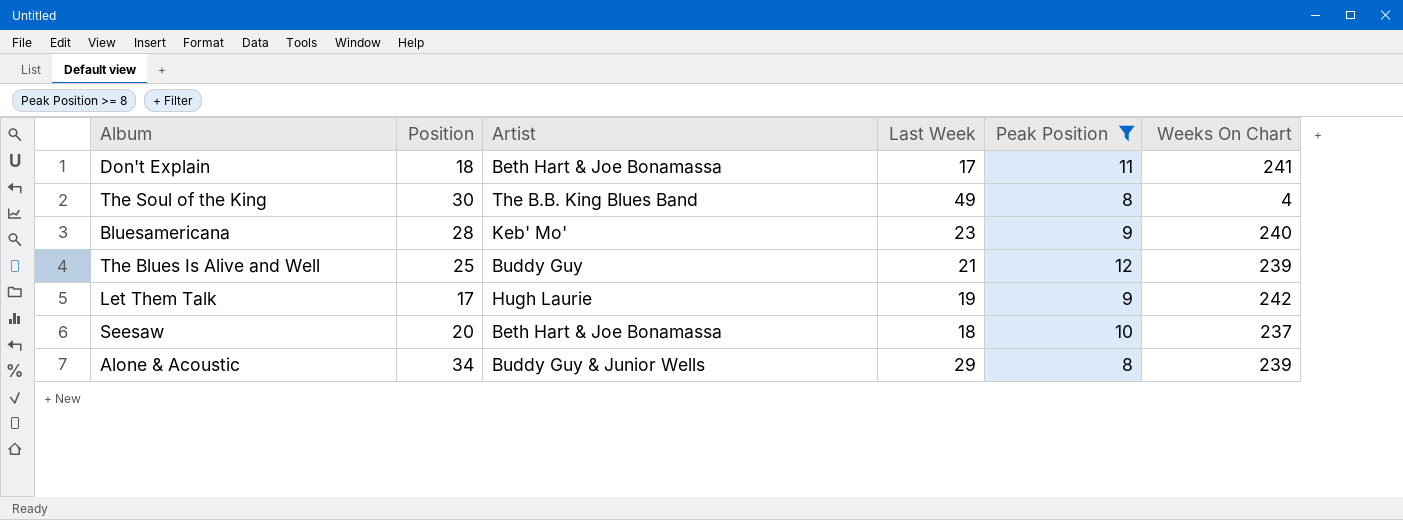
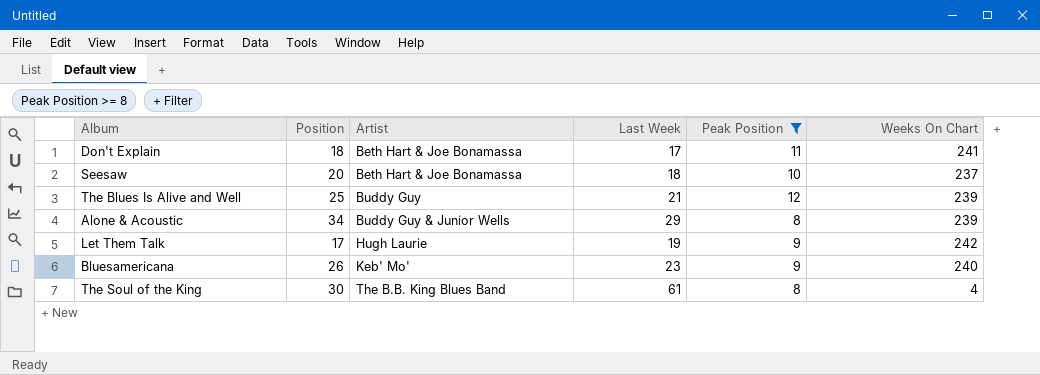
row order: none -> Artist ascending
Bluesamericana | Position: 28 -> 26
The Soul of the King | Last Week: 49 -> 61

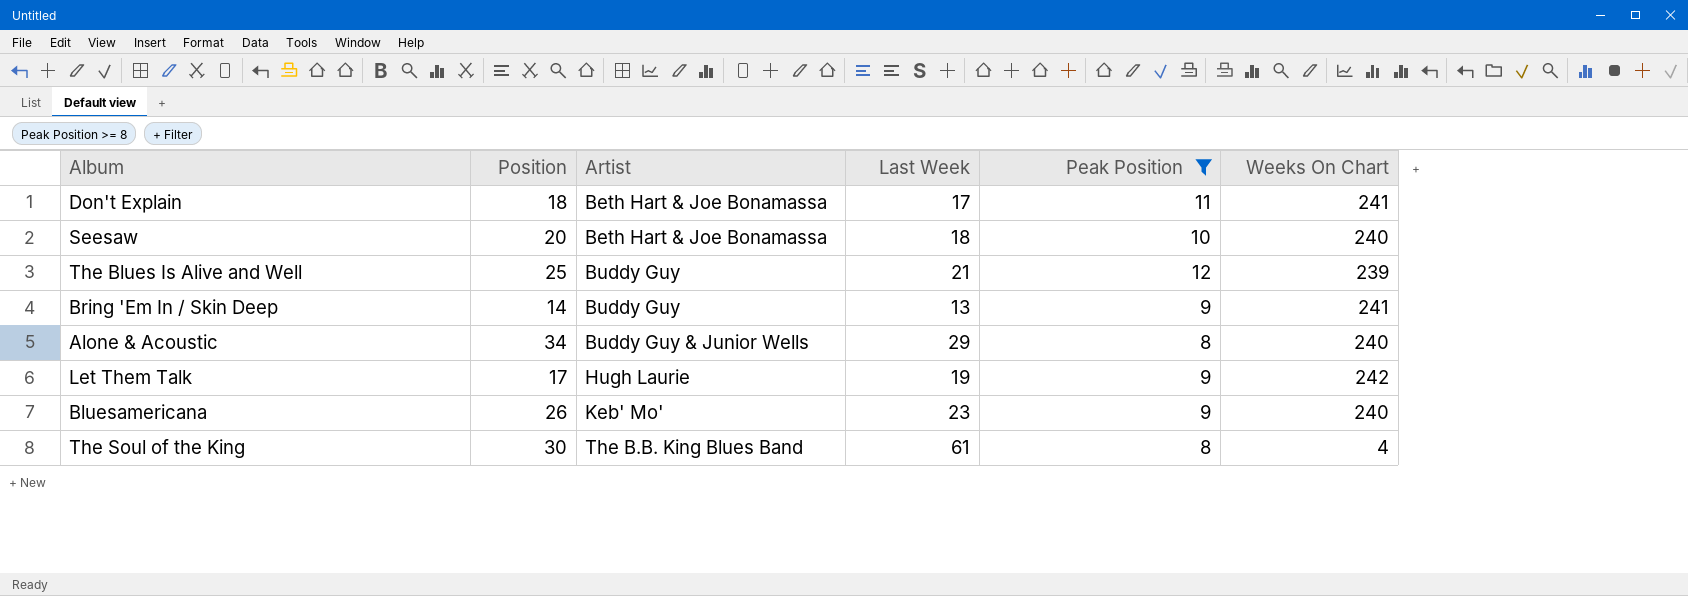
Seesaw | Weeks On Chart: 237 -> 240
row Bring 'Em In / Skin Deep: none -> 14 | Buddy Guy | 13 | 9 | 241
Alone & Acoustic | Weeks On Chart: 239 -> 240

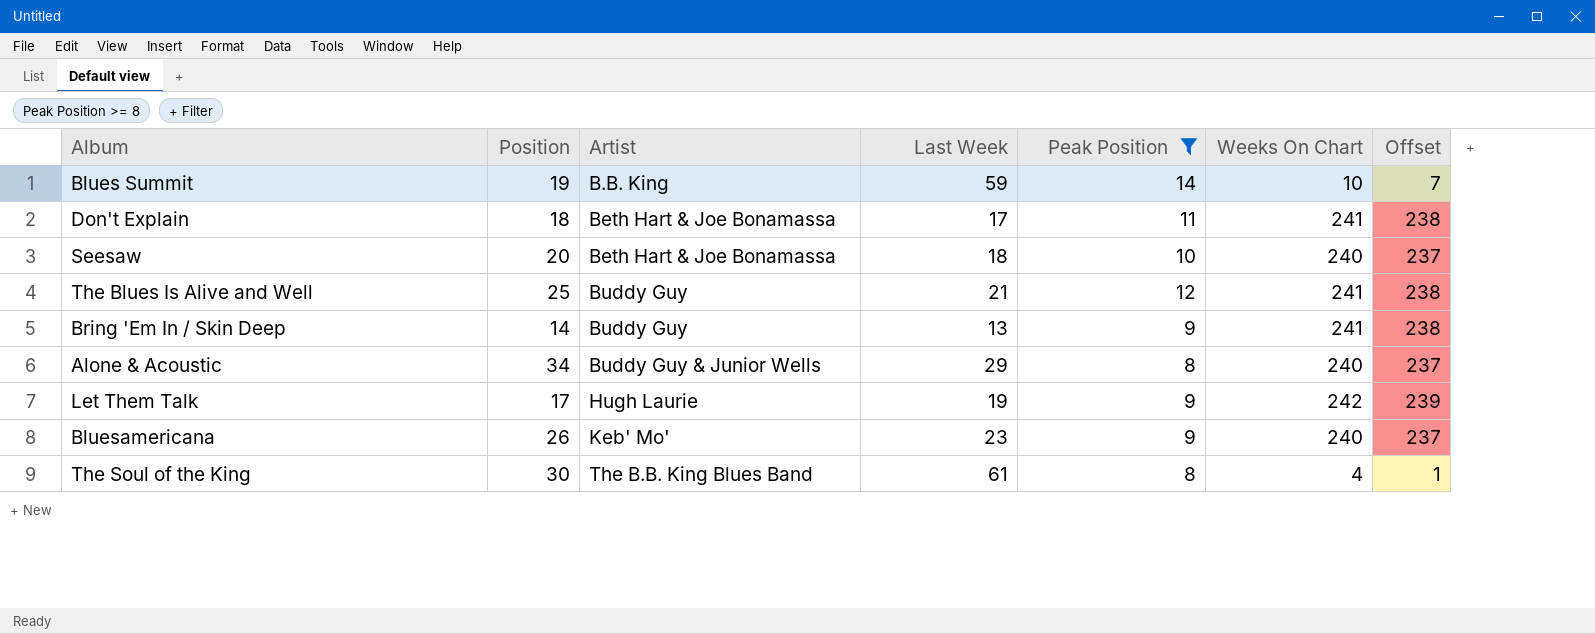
column Offset | formula: none -> [Weeks On Chart] - 3
row Blues Summit: none -> 19 | B.B. King | 59 | 14 | 10 | 7
The Blues Is Alive and Well | Weeks On Chart: 239 -> 241

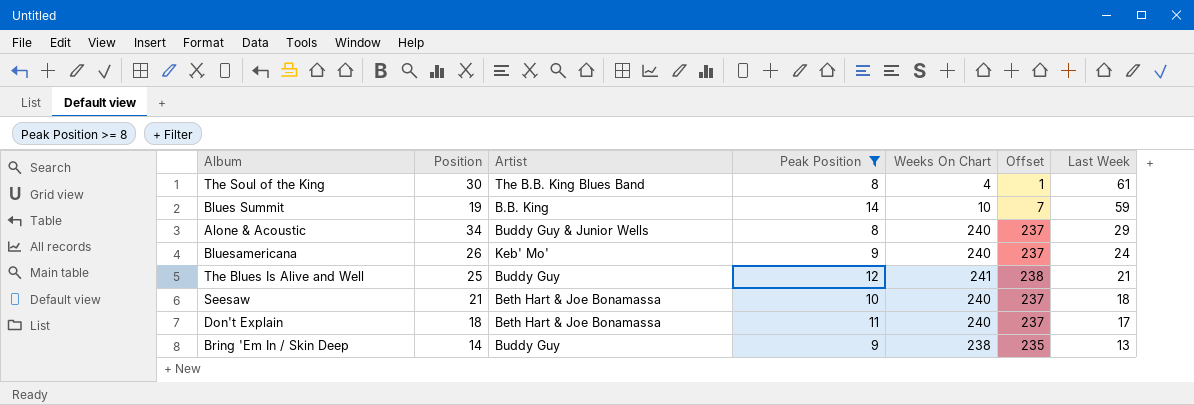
row order: Artist ascending -> Last Week descending
column Last Week | position: 4 -> 7
row Let Them Talk: 17 | Hugh Laurie | 19 | 9 | 242 | 239 -> none
Bluesamericana | Last Week: 23 -> 24
Seesaw | Position: 20 -> 21
Don't Explain | Weeks On Chart: 241 -> 240
Don't Explain | Offset: 238 -> 237
Bring 'Em In / Skin Deep | Weeks On Chart: 241 -> 238
Bring 'Em In / Skin Deep | Offset: 238 -> 235

